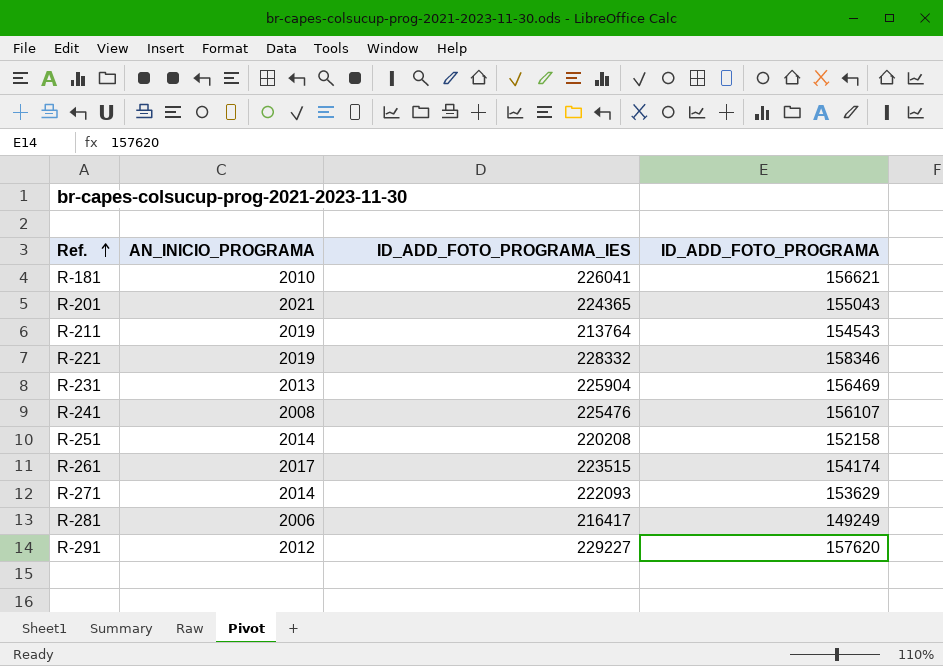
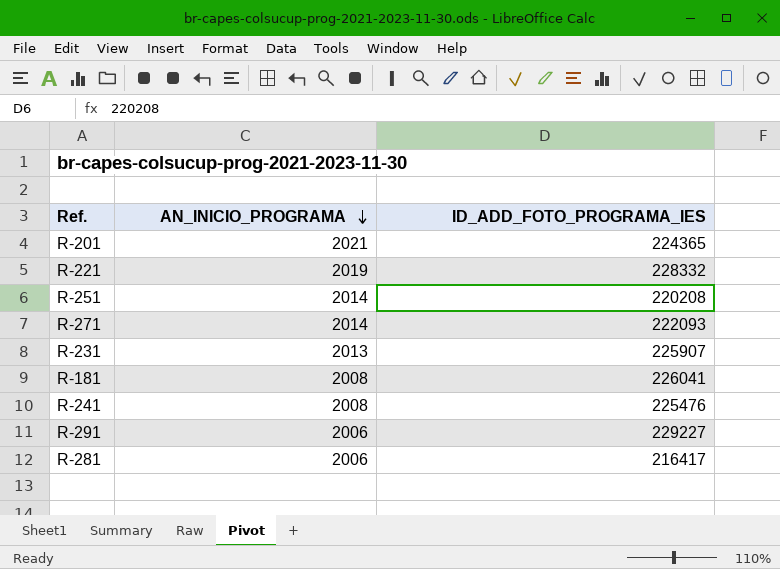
row order: Ref. ascending -> AN_INICIO_PROGRAMA descending
column ID_ADD_FOTO_PROGRAMA | position: 4 -> none
row R-211: 2019 | 213764 | 154543 -> none
row R-261: 2017 | 223515 | 154174 -> none
R-231 | ID_ADD_FOTO_PROGRAMA_IES: 225904 -> 225907
R-181 | AN_INICIO_PROGRAMA: 2010 -> 2008
R-291 | AN_INICIO_PROGRAMA: 2012 -> 2006

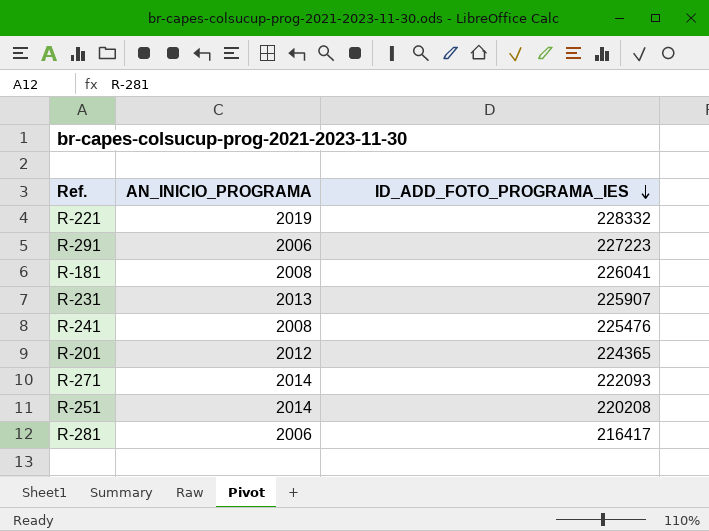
row order: AN_INICIO_PROGRAMA descending -> ID_ADD_FOTO_PROGRAMA_IES descending
R-291 | ID_ADD_FOTO_PROGRAMA_IES: 229227 -> 227223
R-201 | AN_INICIO_PROGRAMA: 2021 -> 2012

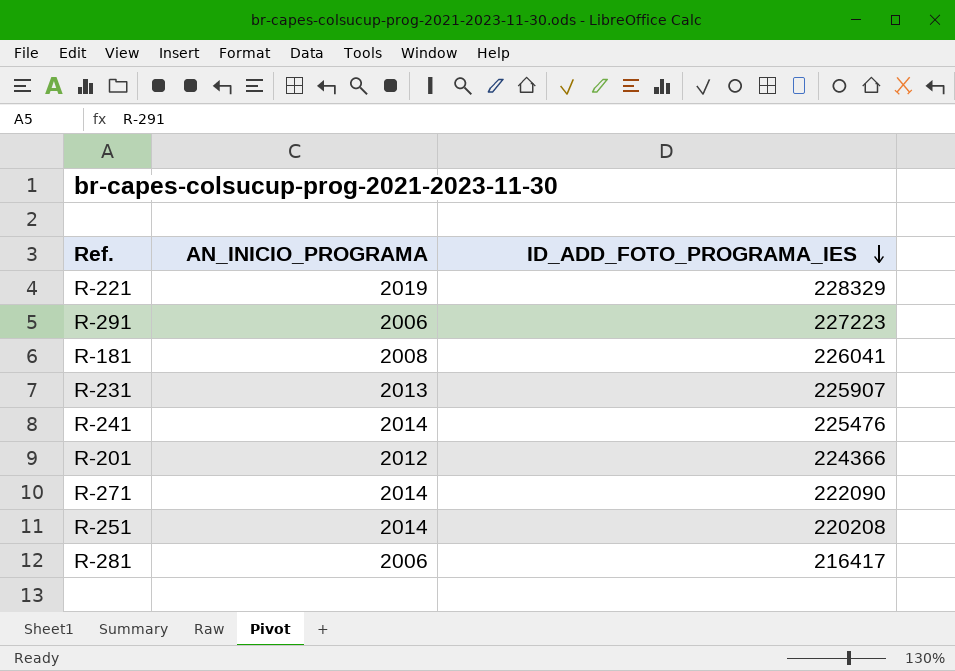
R-221 | ID_ADD_FOTO_PROGRAMA_IES: 228332 -> 228329
R-241 | AN_INICIO_PROGRAMA: 2008 -> 2014
R-201 | ID_ADD_FOTO_PROGRAMA_IES: 224365 -> 224366
R-271 | ID_ADD_FOTO_PROGRAMA_IES: 222093 -> 222090

